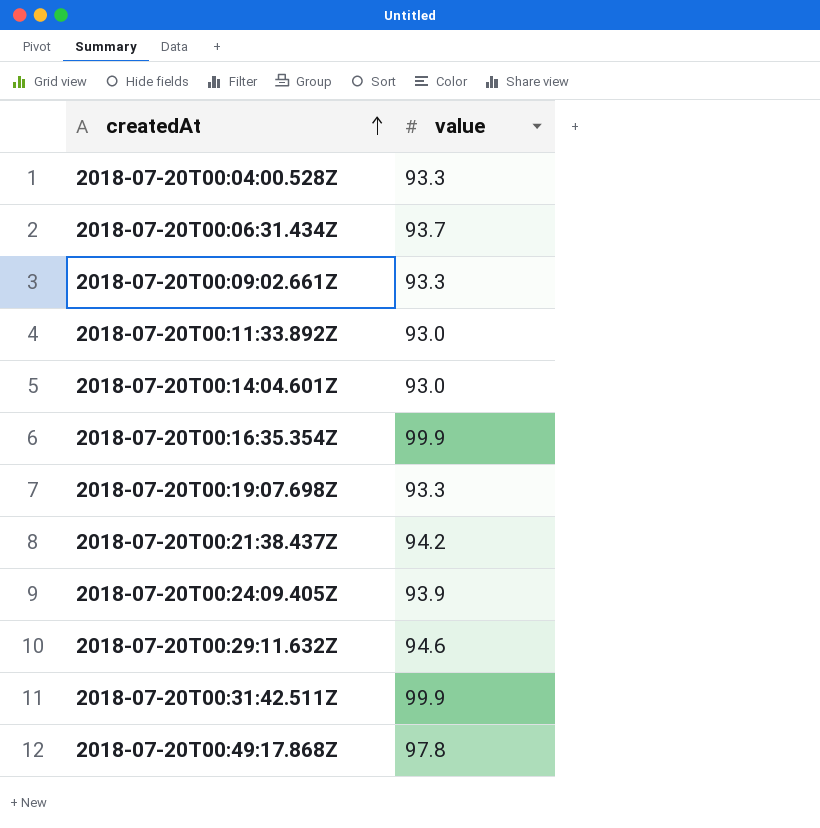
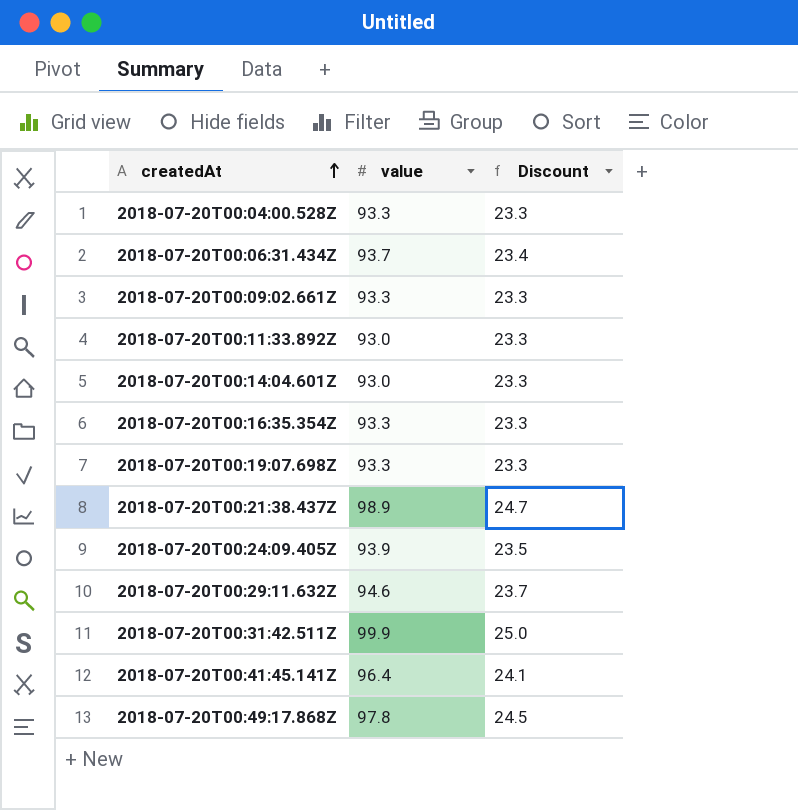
column Discount | formula: none -> [value] * 0.25
2018-07-20T00:16:35.354Z | value: 99.9 -> 93.3
2018-07-20T00:21:38.437Z | value: 94.2 -> 98.9
row 2018-07-20T00:41:45.141Z: none -> 96.4 | 24.1

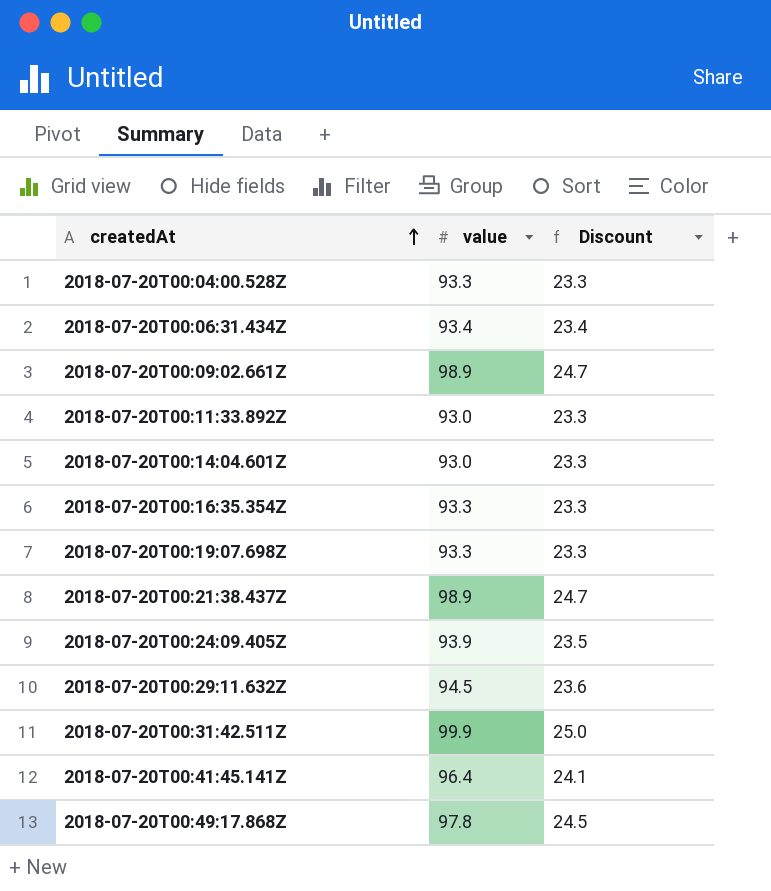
2018-07-20T00:06:31.434Z | value: 93.7 -> 93.4
2018-07-20T00:09:02.661Z | value: 93.3 -> 98.9
2018-07-20T00:09:02.661Z | Discount: 23.3 -> 24.7
2018-07-20T00:29:11.632Z | value: 94.6 -> 94.5
2018-07-20T00:29:11.632Z | Discount: 23.7 -> 23.6

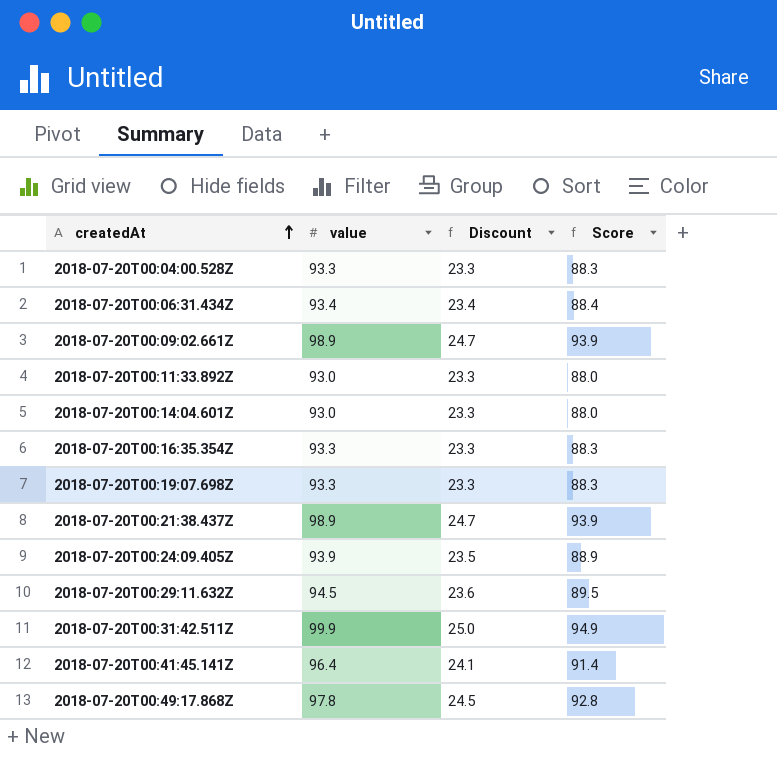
column Score | formula: none -> [value] - 5

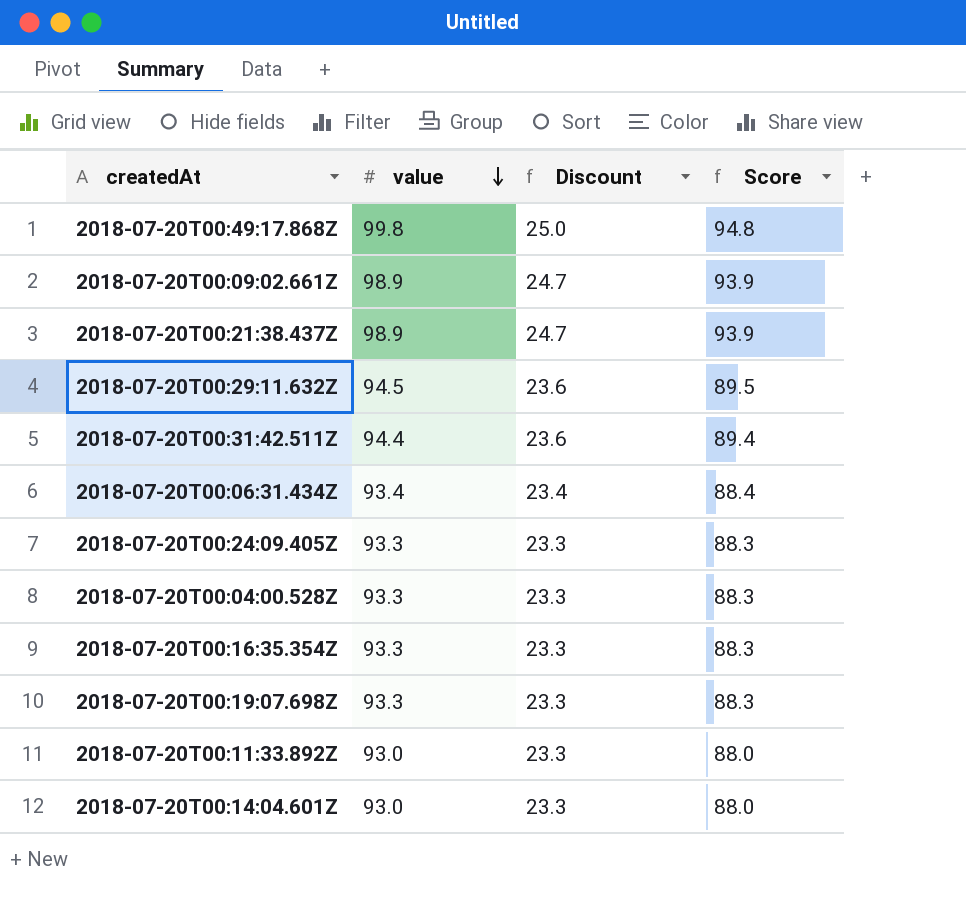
row order: createdAt ascending -> value descending
row 2018-07-20T00:41:45.141Z: 96.4 | 24.1 | 91.4 -> none
2018-07-20T00:49:17.868Z | value: 97.8 -> 99.8
2018-07-20T00:49:17.868Z | Discount: 24.5 -> 25.0
2018-07-20T00:49:17.868Z | Score: 92.8 -> 94.8
2018-07-20T00:31:42.511Z | value: 99.9 -> 94.4
2018-07-20T00:31:42.511Z | Discount: 25.0 -> 23.6
2018-07-20T00:31:42.511Z | Score: 94.9 -> 89.4
2018-07-20T00:24:09.405Z | value: 93.9 -> 93.3
2018-07-20T00:24:09.405Z | Discount: 23.5 -> 23.3
2018-07-20T00:24:09.405Z | Score: 88.9 -> 88.3

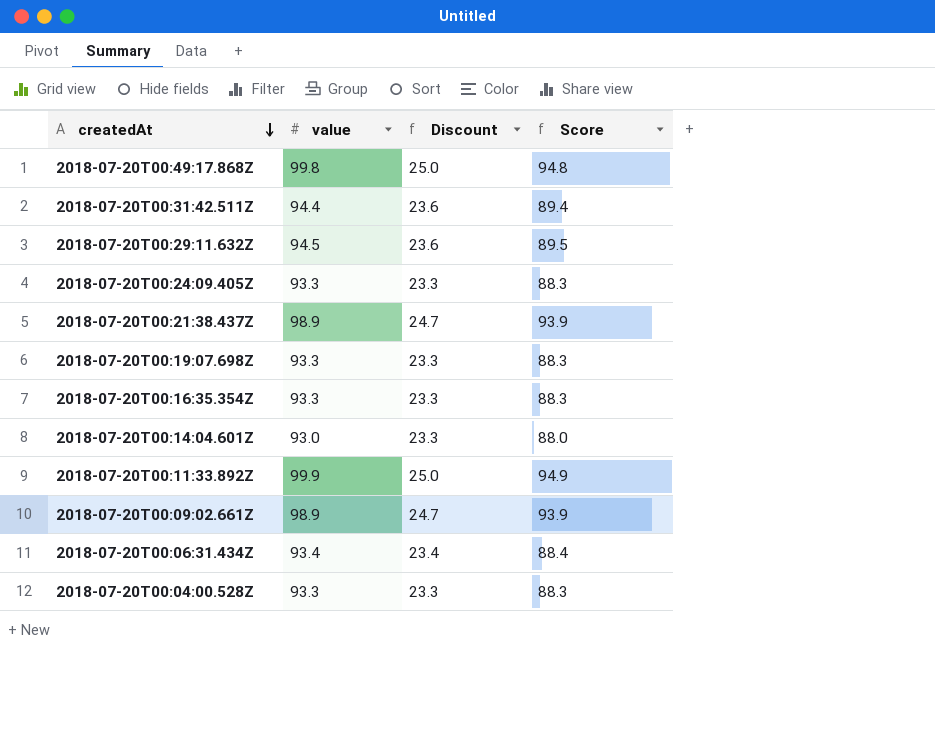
row order: value descending -> createdAt descending
2018-07-20T00:11:33.892Z | value: 93.0 -> 99.9
2018-07-20T00:11:33.892Z | Discount: 23.3 -> 25.0
2018-07-20T00:11:33.892Z | Score: 88.0 -> 94.9

